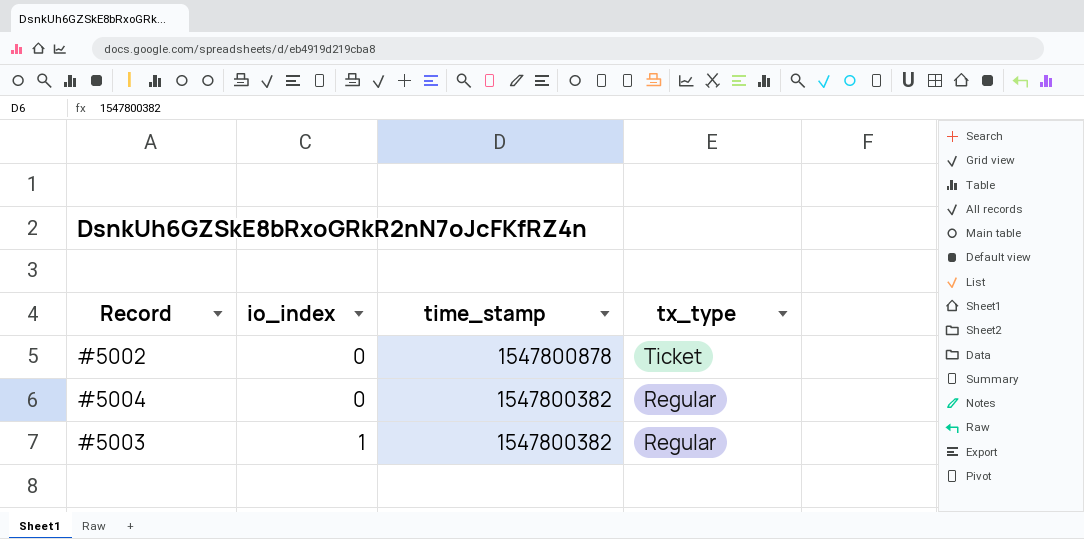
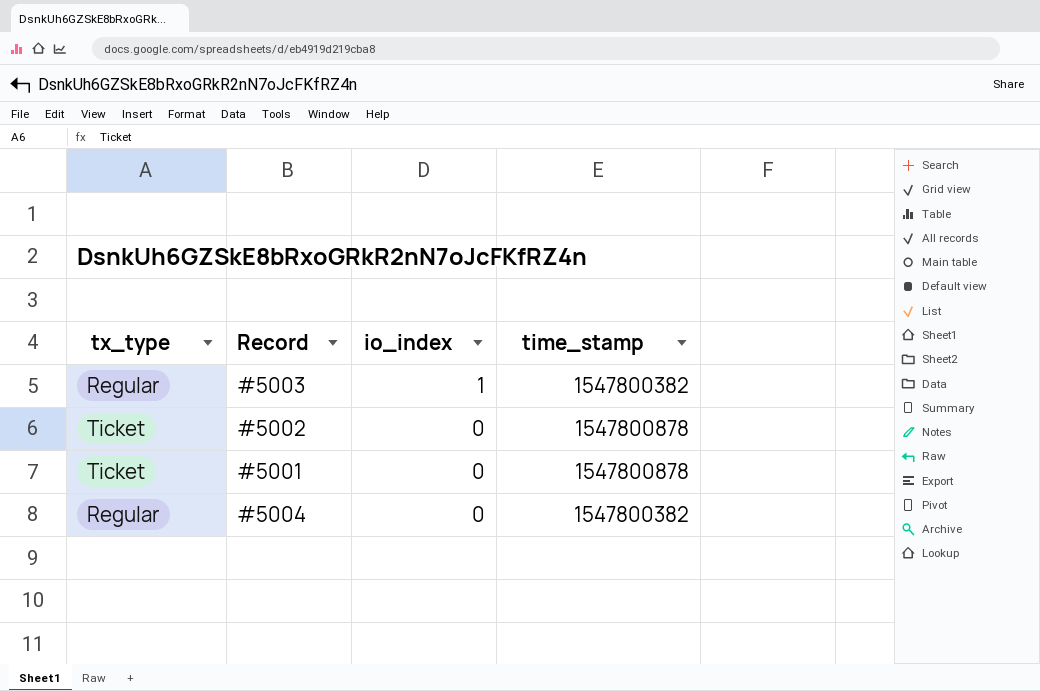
row order: io_index ascending -> io_index descending
column tx_type | position: 4 -> 1
row #5001: none -> Ticket | 0 | 1547800878

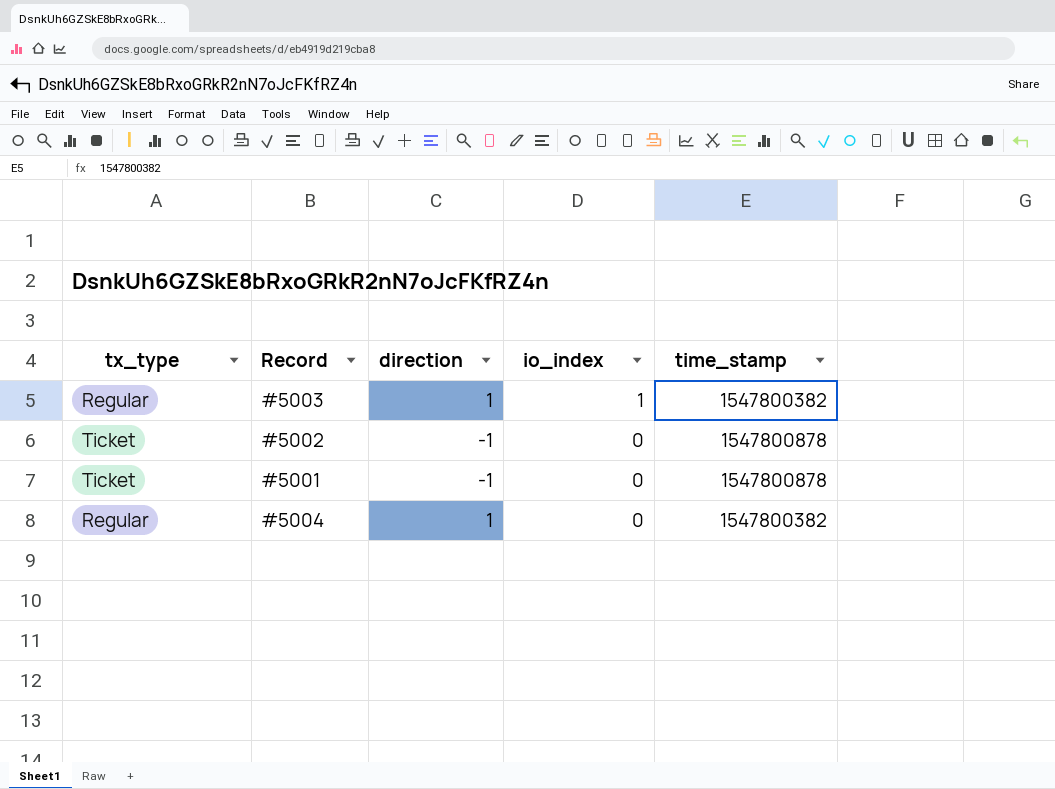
column direction | position: none -> 3

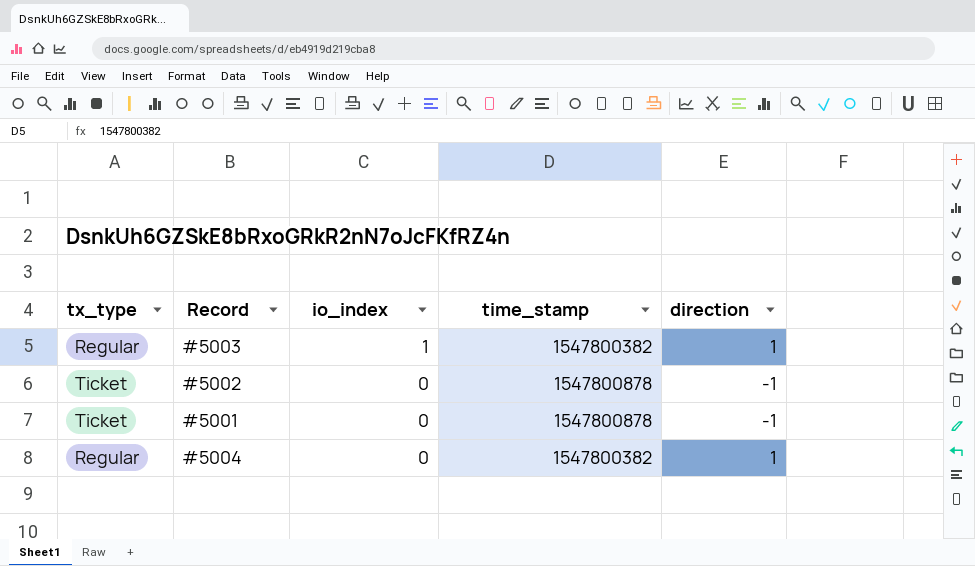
column direction | position: 3 -> 5

